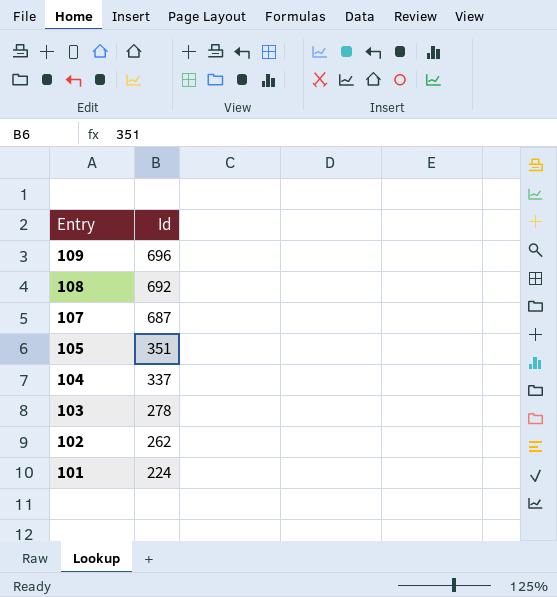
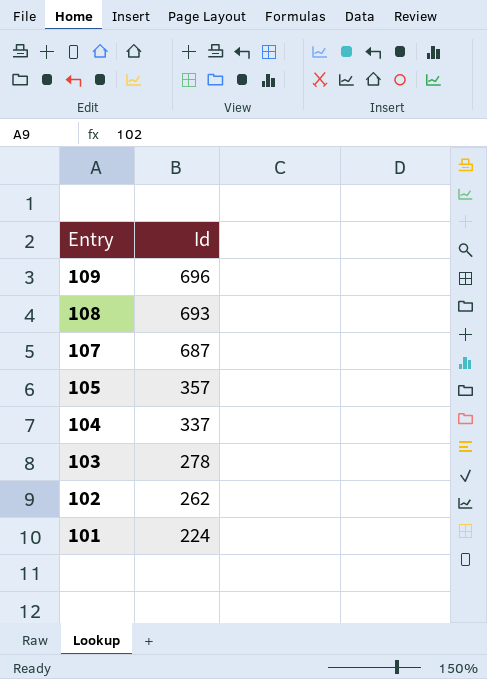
108 | Id: 692 -> 693
105 | Id: 351 -> 357

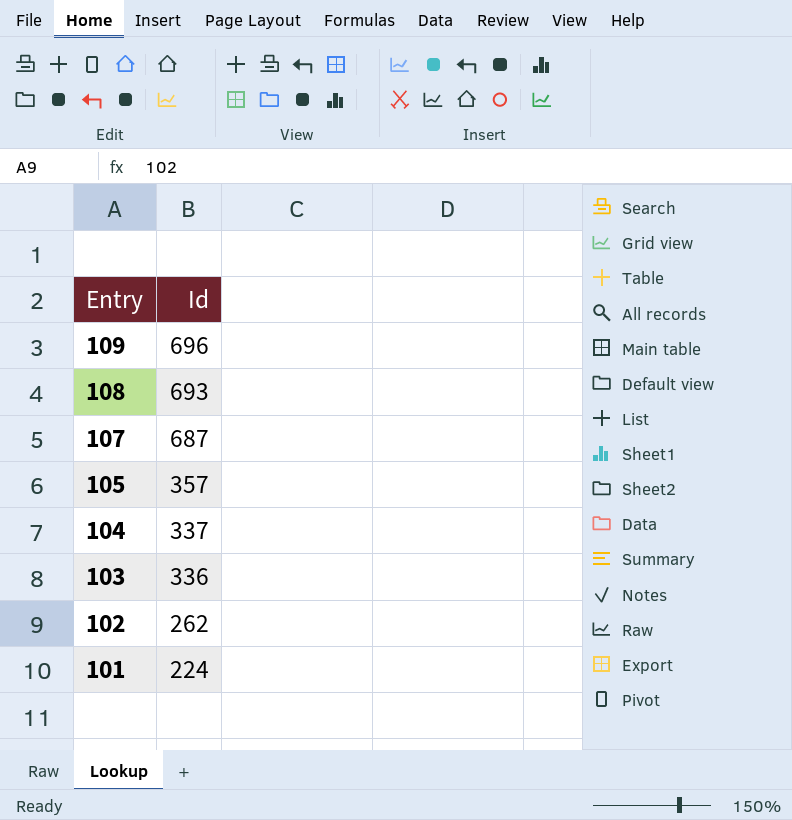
103 | Id: 278 -> 336

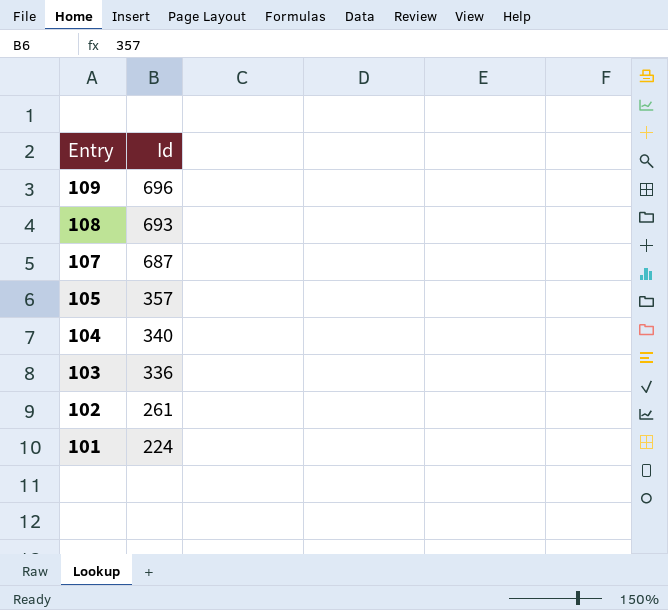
104 | Id: 337 -> 340
102 | Id: 262 -> 261

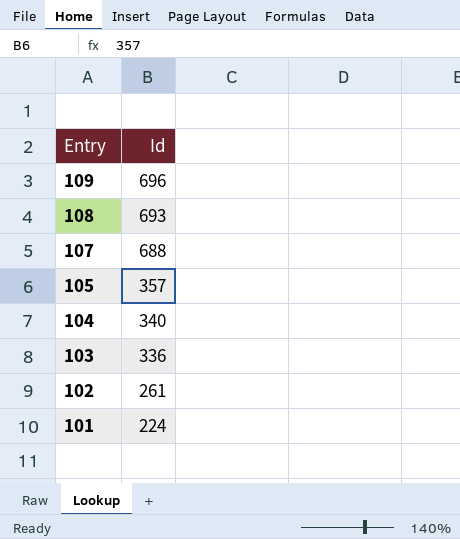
107 | Id: 687 -> 688

